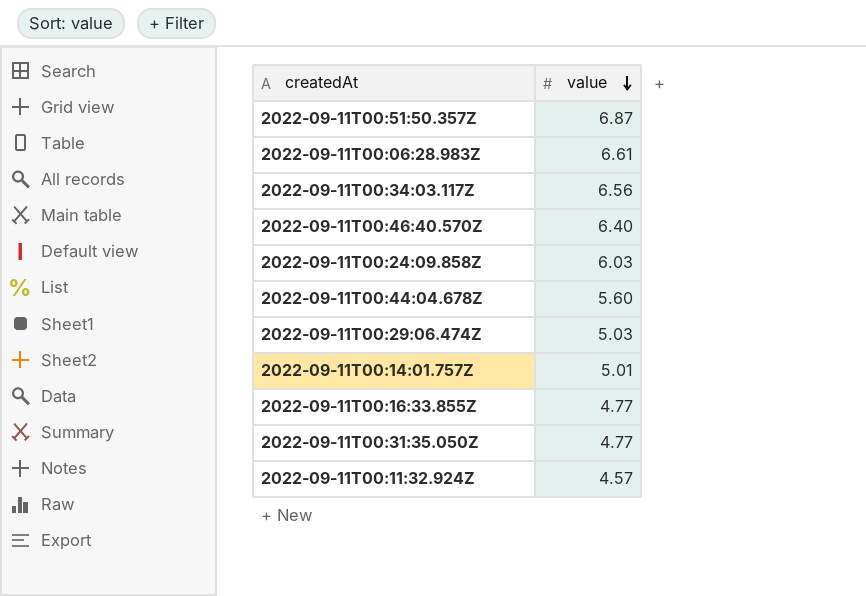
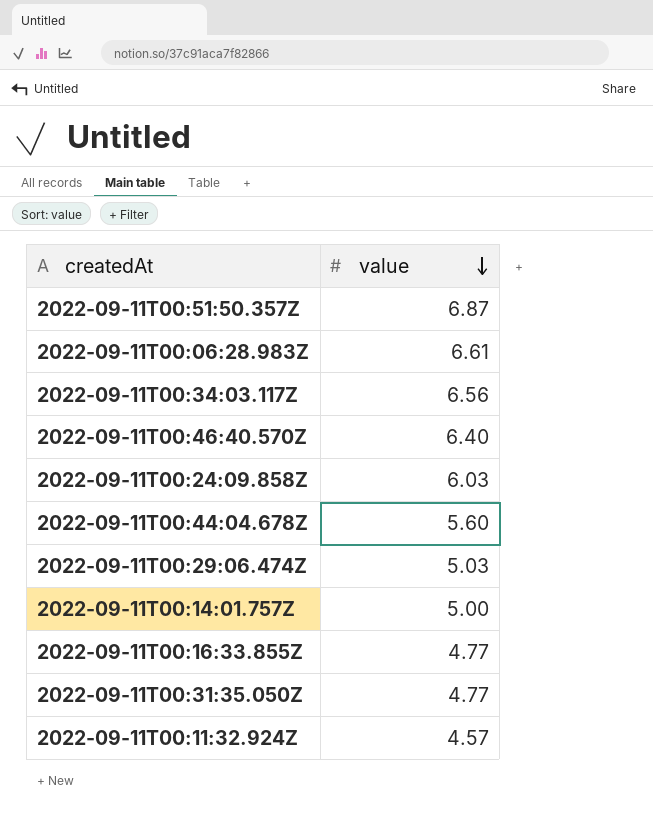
2022-09-11T00:14:01.757Z | value: 5.01 -> 5.00

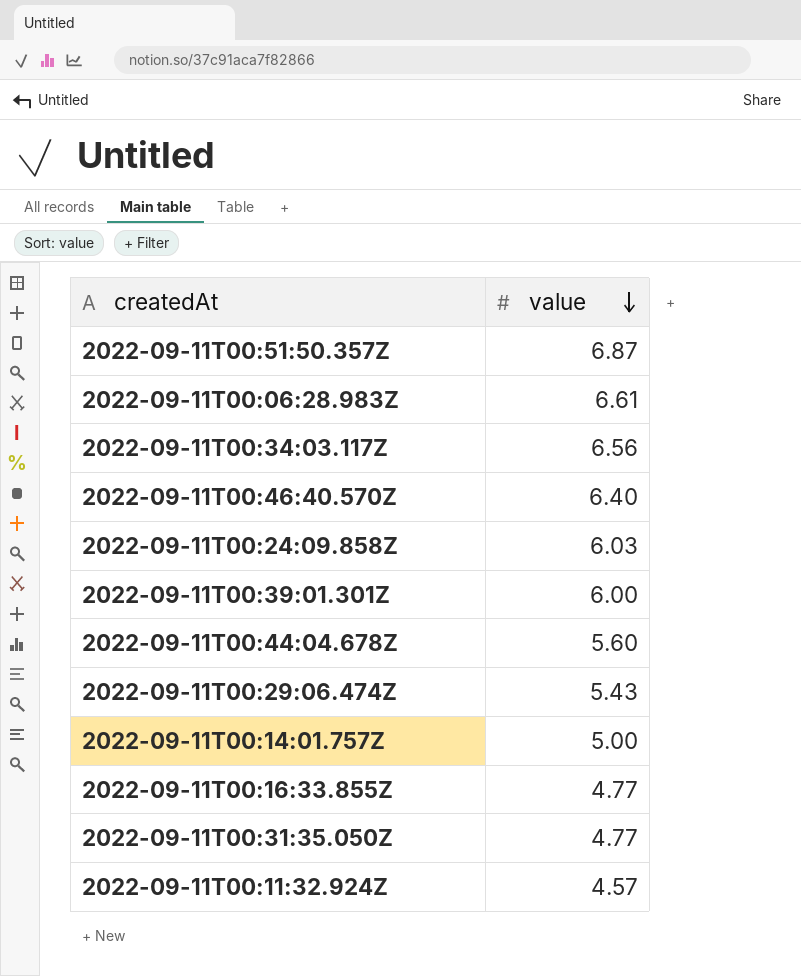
row 2022-09-11T00:39:01.301Z: none -> 6.00
2022-09-11T00:29:06.474Z | value: 5.03 -> 5.43

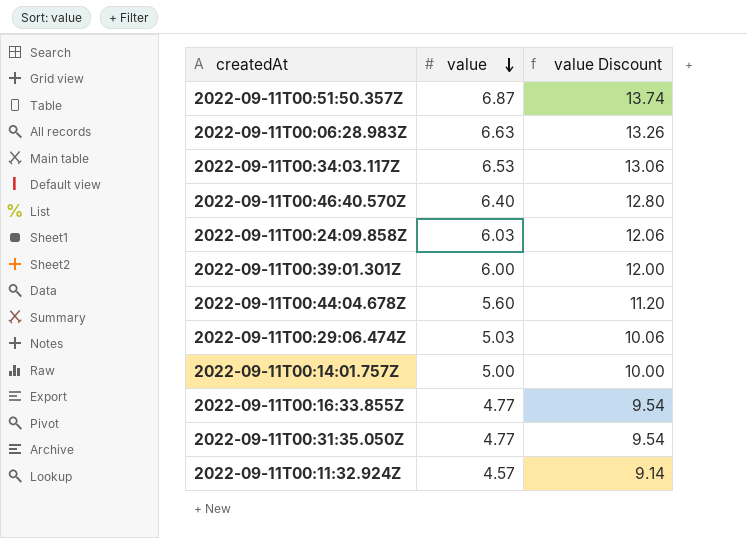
column value Discount | formula: none -> [value] * 2
2022-09-11T00:06:28.983Z | value: 6.61 -> 6.63
2022-09-11T00:34:03.117Z | value: 6.56 -> 6.53
2022-09-11T00:29:06.474Z | value: 5.43 -> 5.03

